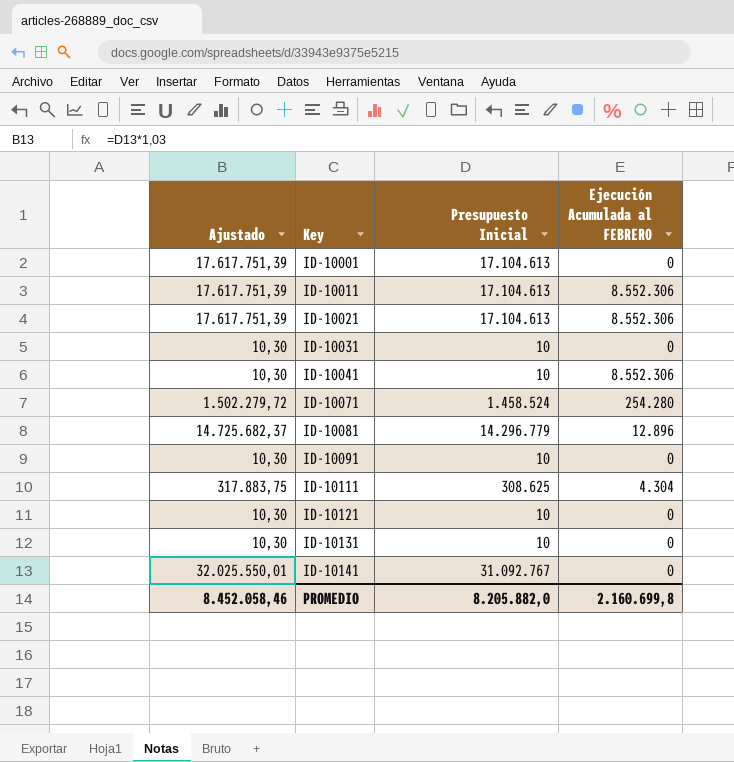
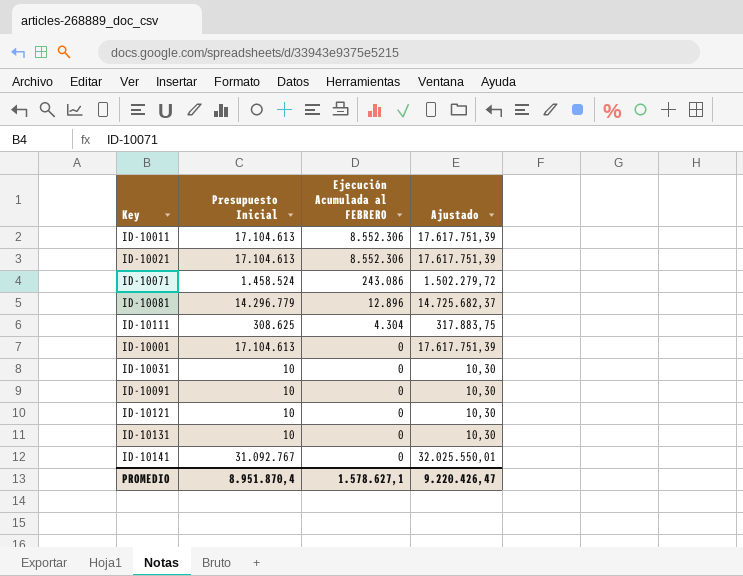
row order: Key ascending -> Ejecución Acumulada al FEBRERO descending
column Ajustado | position: 1 -> 4
row ID-10041: 10,30 | 10 | 8.552.306 -> none
ID-10071 | Ejecución Acumulada al FEBRERO: 254.280 -> 243.086
PROMEDIO | Presupuesto Inicial: 8.205.882,0 -> 8.951.870,4
PROMEDIO | Ejecución Acumulada al FEBRERO: 2.160.699,8 -> 1.578.627,1
PROMEDIO | Ajustado: 8.452.058,46 -> 9.220.426,47

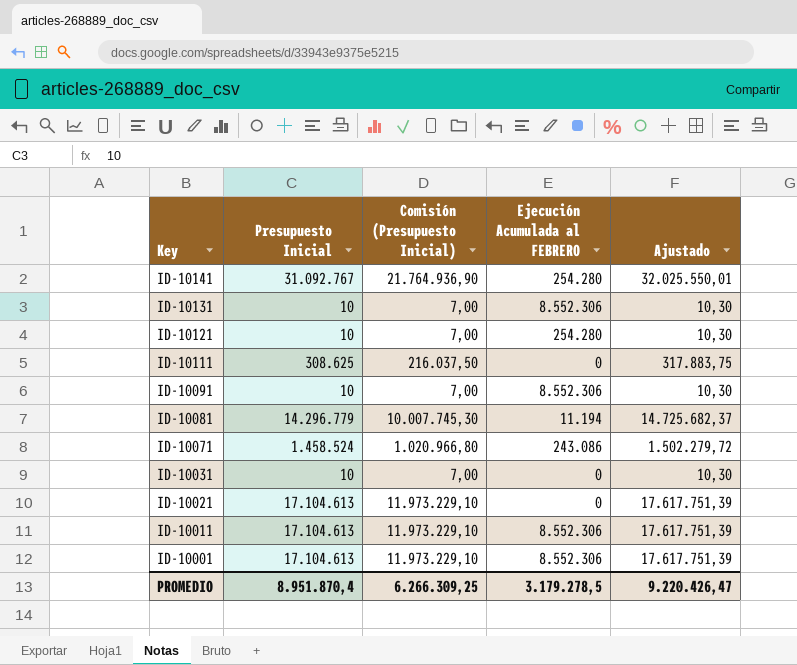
row order: Ejecución Acumulada al FEBRERO descending -> Key descending
column Comisión (Presupuesto Inicial) | formula: none -> [Presupuesto Inicial] * 0,7
ID-10141 | Ejecución Acumulada al FEBRERO: 0 -> 254.280
ID-10131 | Ejecución Acumulada al FEBRERO: 0 -> 8.552.306
ID-10121 | Ejecución Acumulada al FEBRERO: 0 -> 254.280
ID-10111 | Ejecución Acumulada al FEBRERO: 4.304 -> 0
ID-10091 | Ejecución Acumulada al FEBRERO: 0 -> 8.552.306
ID-10081 | Ejecución Acumulada al FEBRERO: 12.896 -> 11.194
ID-10021 | Ejecución Acumulada al FEBRERO: 8.552.306 -> 0
ID-10001 | Ejecución Acumulada al FEBRERO: 0 -> 8.552.306
PROMEDIO | Ejecución Acumulada al FEBRERO: 1.578.627,1 -> 3.179.278,5

